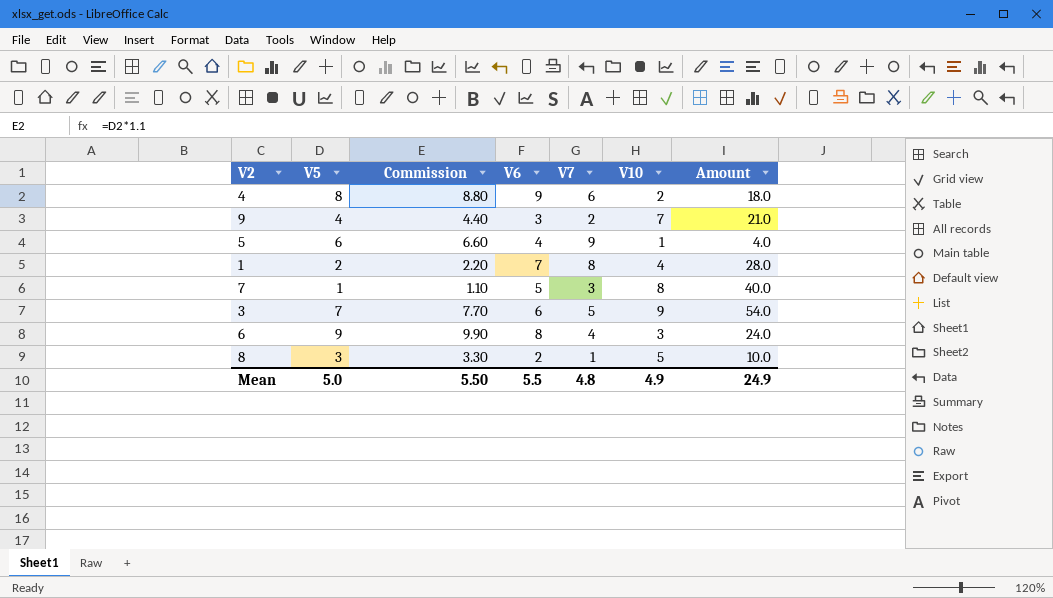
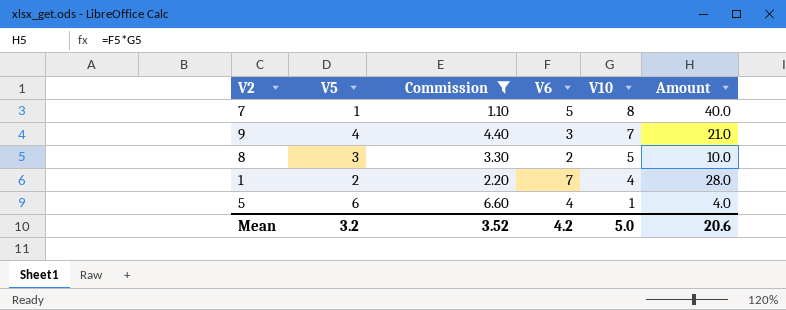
filter: none -> Commission <= 6.60
row order: none -> V10 descending
column V7 | position: 5 -> none
Mean | V5: 5.0 -> 3.2
Mean | Commission: 5.50 -> 3.52
Mean | V6: 5.5 -> 4.2
Mean | V10: 4.9 -> 5.0
Mean | Amount: 24.9 -> 20.6

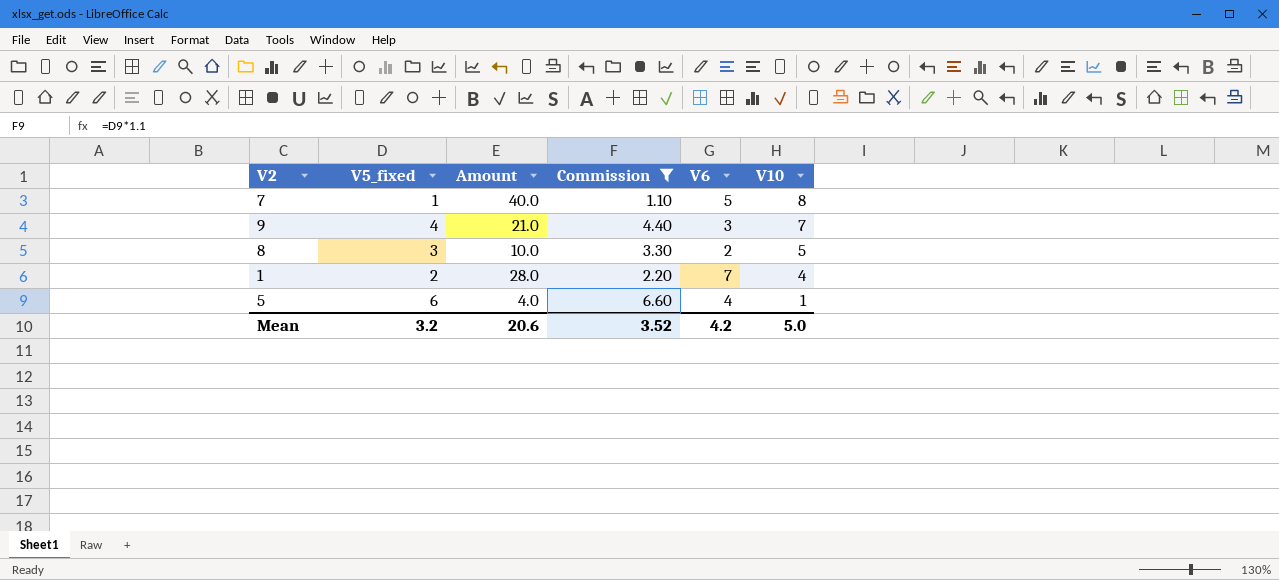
column name: V5 -> V5_fixed
column Amount | position: 6 -> 3

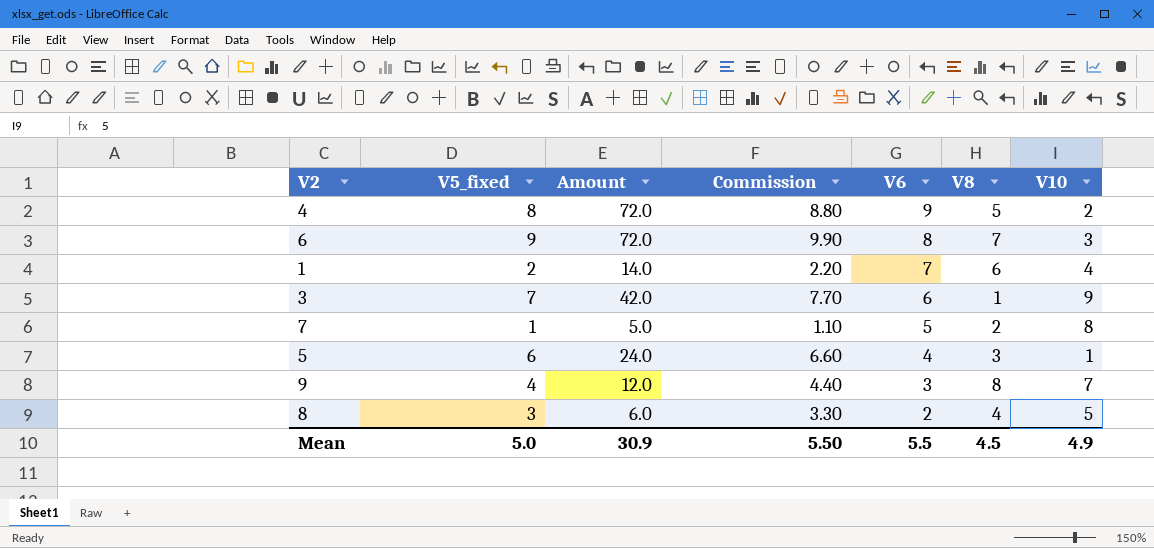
filter: Commission <= 6.60 -> none
row order: V10 descending -> V6 descending
column Amount | formula: [V6] * [V10] -> [V5_fixed] * [V6]
column V8 | position: none -> 6
Mean | V5_fixed: 3.2 -> 5.0
Mean | Amount: 20.6 -> 30.9
Mean | Commission: 3.52 -> 5.50
Mean | V6: 4.2 -> 5.5
Mean | V10: 5.0 -> 4.9

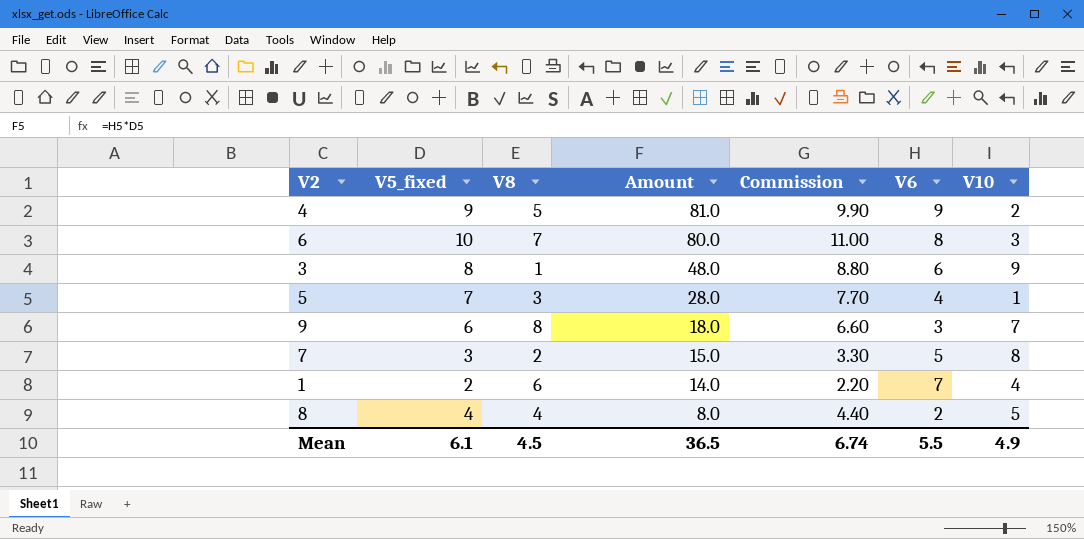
row order: V6 descending -> Amount descending
column V8 | position: 6 -> 3
4 | V5_fixed: 8 -> 9
4 | Amount: 72.0 -> 81.0
4 | Commission: 8.80 -> 9.90
6 | V5_fixed: 9 -> 10
6 | Amount: 72.0 -> 80.0
6 | Commission: 9.90 -> 11.00
3 | V5_fixed: 7 -> 8
3 | Amount: 42.0 -> 48.0
3 | Commission: 7.70 -> 8.80
5 | V5_fixed: 6 -> 7
5 | Amount: 24.0 -> 28.0
5 | Commission: 6.60 -> 7.70
9 | V5_fixed: 4 -> 6
9 | Amount: 12.0 -> 18.0
9 | Commission: 4.40 -> 6.60
7 | V5_fixed: 1 -> 3
7 | Amount: 5.0 -> 15.0
7 | Commission: 1.10 -> 3.30
8 | V5_fixed: 3 -> 4
8 | Amount: 6.0 -> 8.0
8 | Commission: 3.30 -> 4.40
Mean | V5_fixed: 5.0 -> 6.1
Mean | Amount: 30.9 -> 36.5
Mean | Commission: 5.50 -> 6.74

